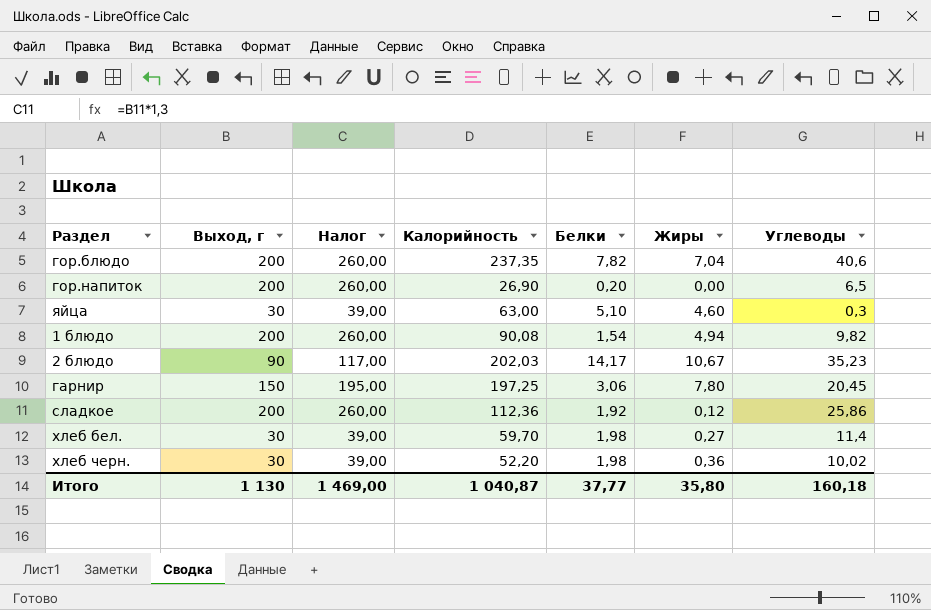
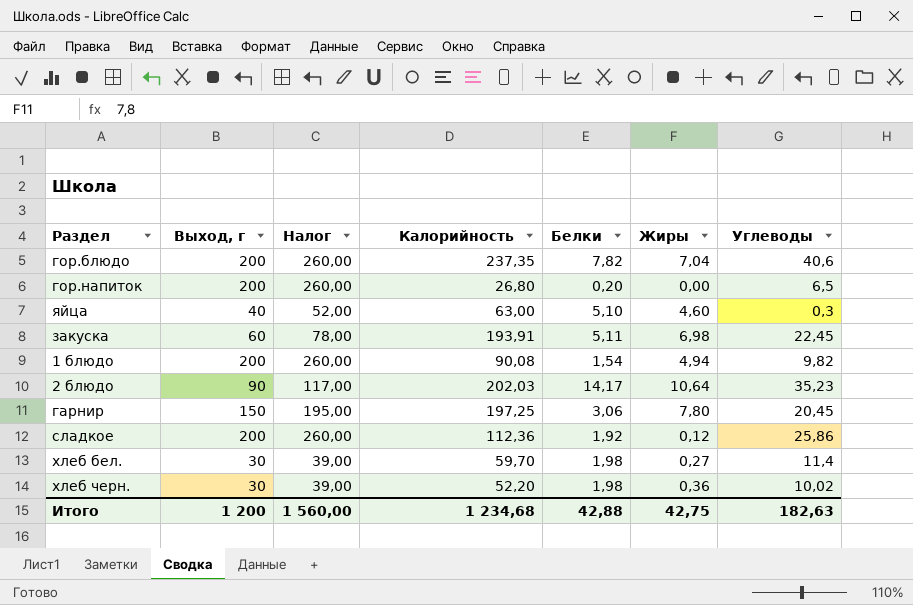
гор.напиток | Калорийность: 26,90 -> 26,80
яйца | Выход, г: 30 -> 40
яйца | Налог: 39,00 -> 52,00
row закуска: none -> 60 | 78,00 | 193,91 | 5,11 | 6,98 | 22,45
2 блюдо | Жиры: 10,67 -> 10,64
Итого | Выход, г: 1 130 -> 1 200
Итого | Налог: 1 469,00 -> 1 560,00
Итого | Калорийность: 1 040,87 -> 1 234,68
Итого | Белки: 37,77 -> 42,88
Итого | Жиры: 35,80 -> 42,75
Итого | Углеводы: 160,18 -> 182,63

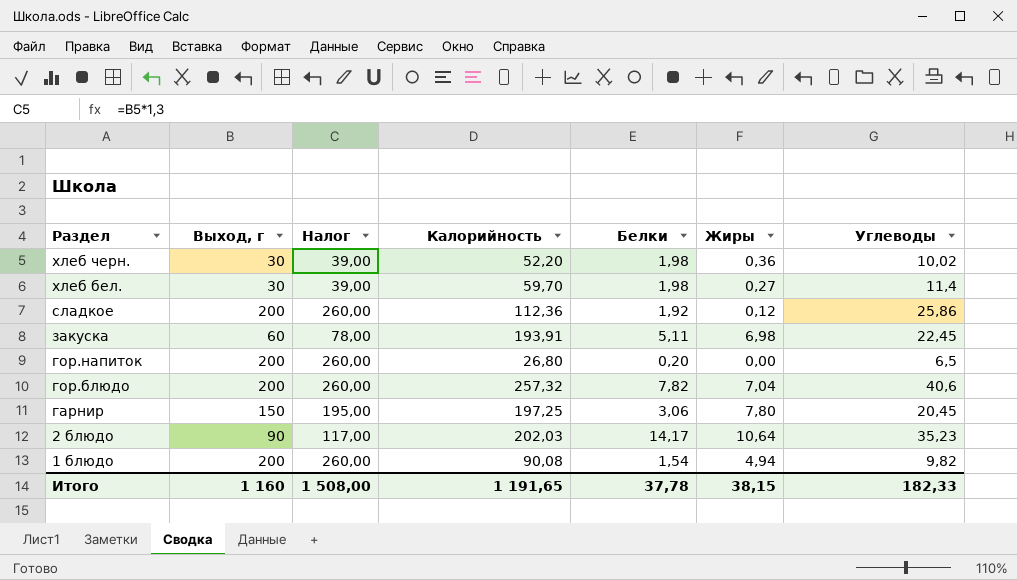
row order: none -> Раздел descending
row яйца: 40 | 52,00 | 63,00 | 5,10 | 4,60 | 0,3 -> none
гор.блюдо | Калорийность: 237,35 -> 257,32
Итого | Выход, г: 1 200 -> 1 160
Итого | Налог: 1 560,00 -> 1 508,00
Итого | Калорийность: 1 234,68 -> 1 191,65
Итого | Белки: 42,88 -> 37,78
Итого | Жиры: 42,75 -> 38,15
Итого | Углеводы: 182,63 -> 182,33

